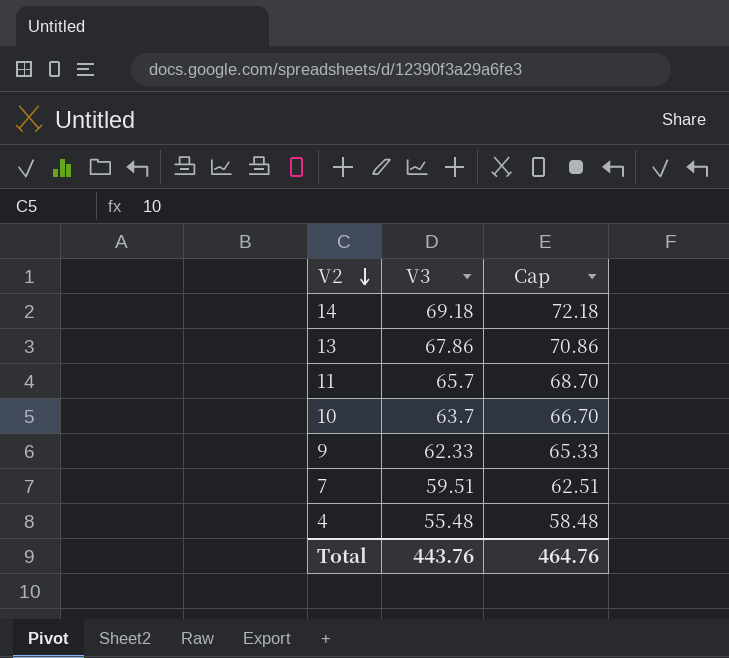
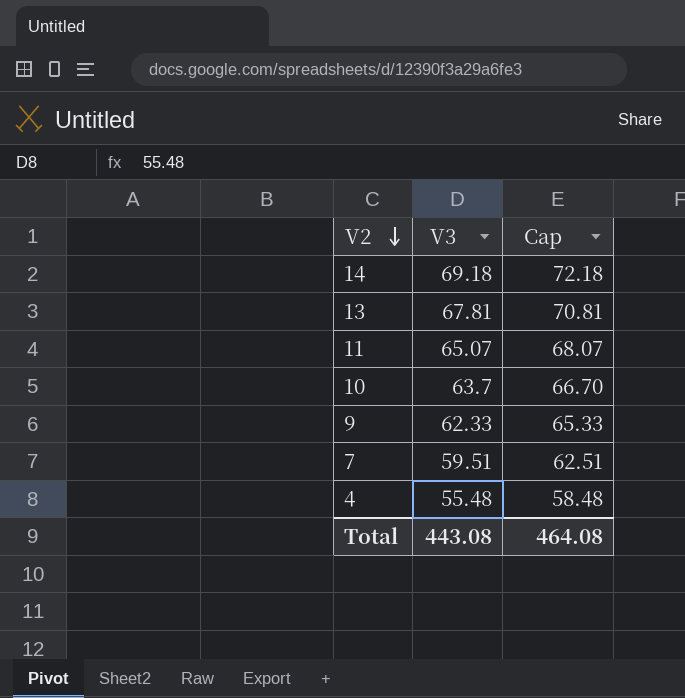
13 | V3: 67.86 -> 67.81
13 | Cap: 70.86 -> 70.81
11 | V3: 65.7 -> 65.07
11 | Cap: 68.70 -> 68.07
Total | V3: 443.76 -> 443.08
Total | Cap: 464.76 -> 464.08

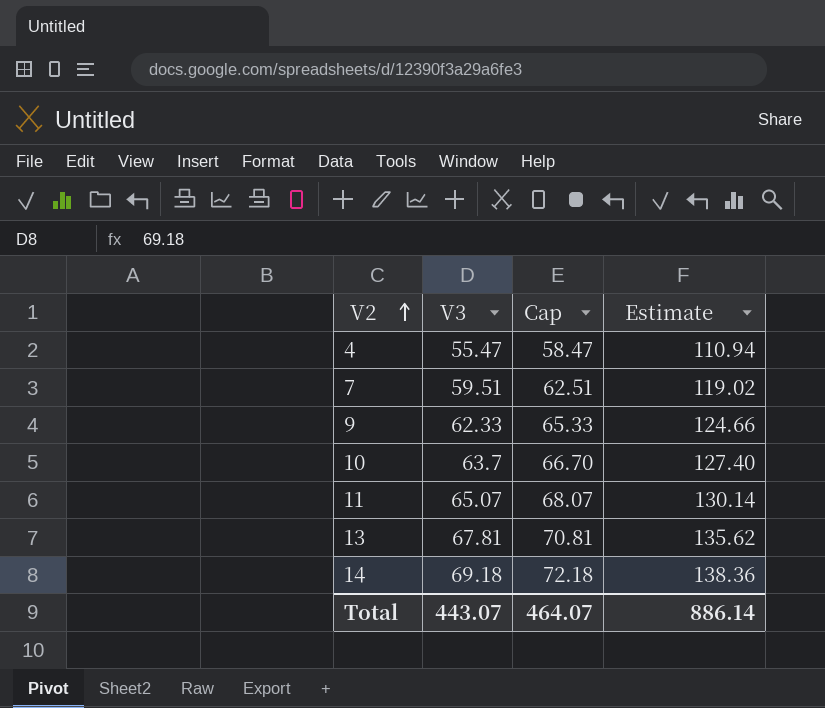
row order: V2 descending -> V2 ascending
column Estimate | formula: none -> [V3] * 2
4 | V3: 55.48 -> 55.47
4 | Cap: 58.48 -> 58.47
Total | V3: 443.08 -> 443.07
Total | Cap: 464.08 -> 464.07

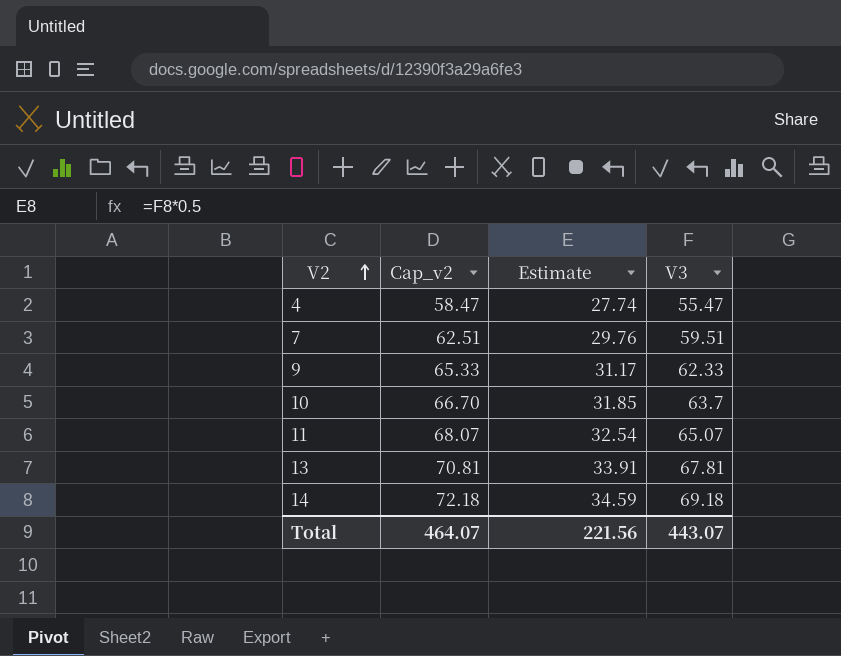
column name: Cap -> Cap_v2
column Estimate | formula: [V3] * 2 -> [V3] * 0.5
column V3 | position: 2 -> 4
Total | Estimate: 886.14 -> 221.56

